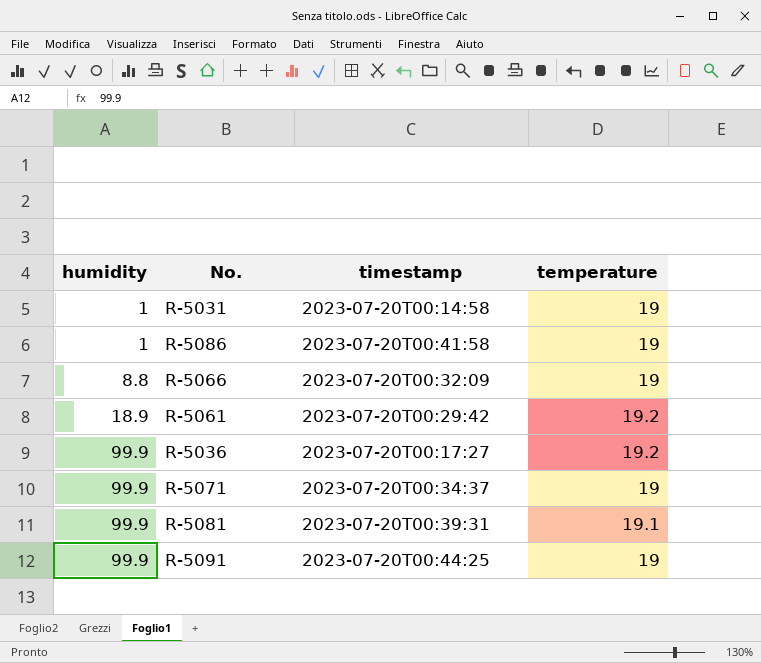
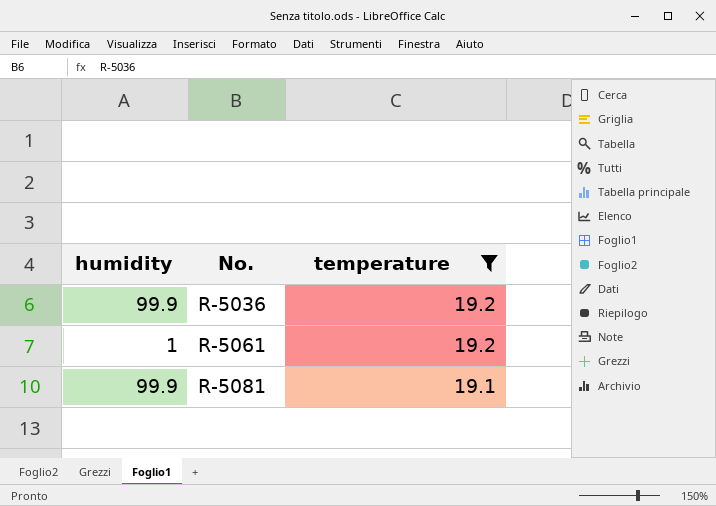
filter: none -> temperature != 19
row order: humidity ascending -> No. ascending
column timestamp | position: 3 -> none
R-5061 | humidity: 18.9 -> 1

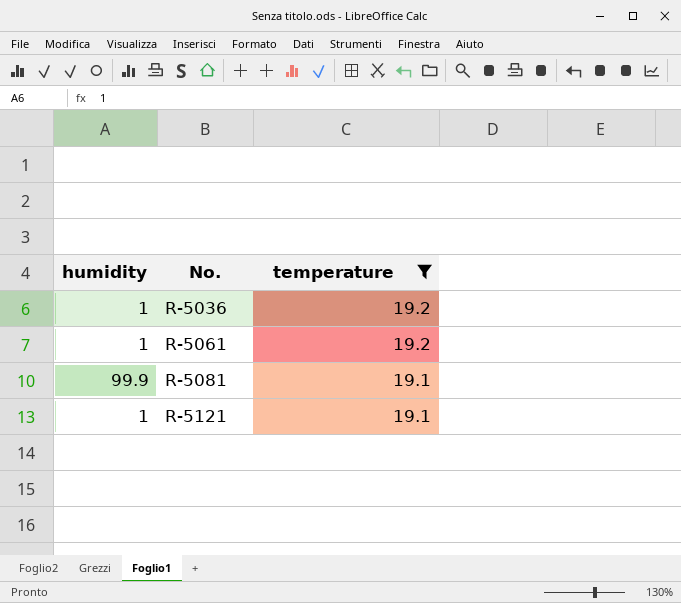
R-5036 | humidity: 99.9 -> 1
row R-5121: none -> 1 | 19.1

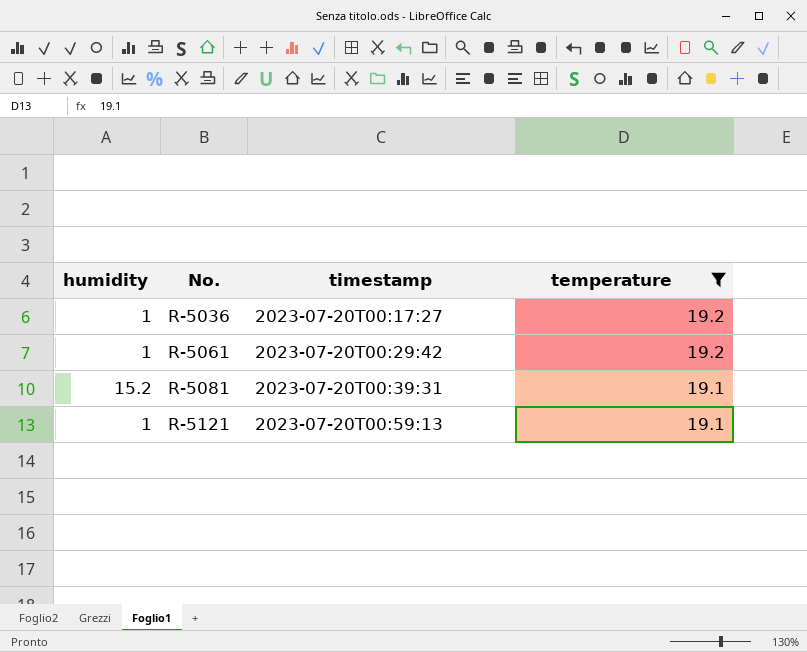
column timestamp | position: none -> 3
R-5081 | humidity: 99.9 -> 15.2

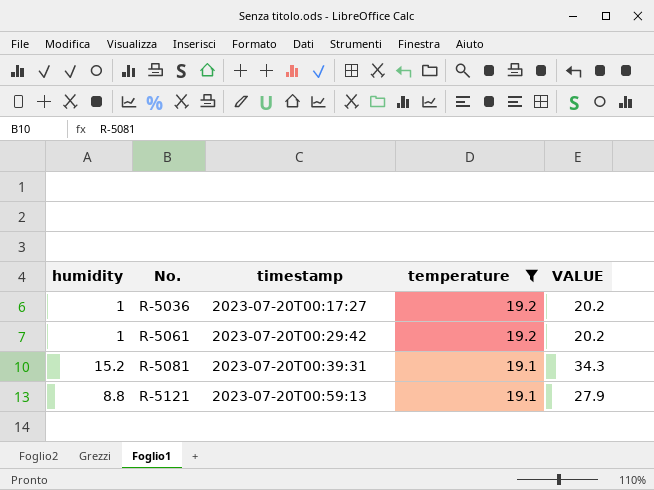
column VALUE | formula: none -> [humidity] + [temperature]
R-5121 | humidity: 1 -> 8.8

